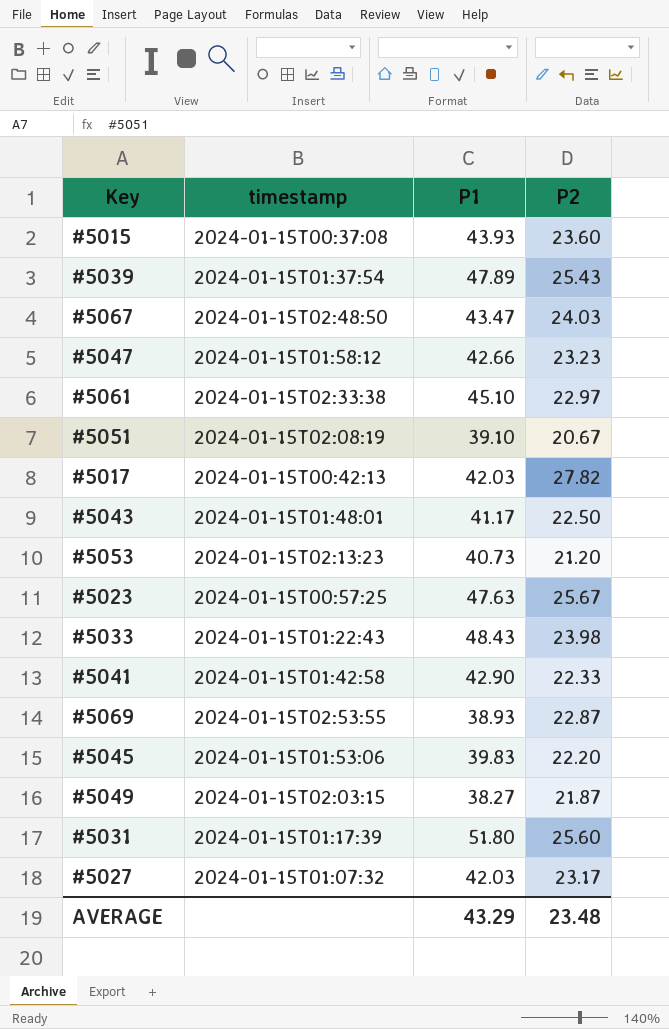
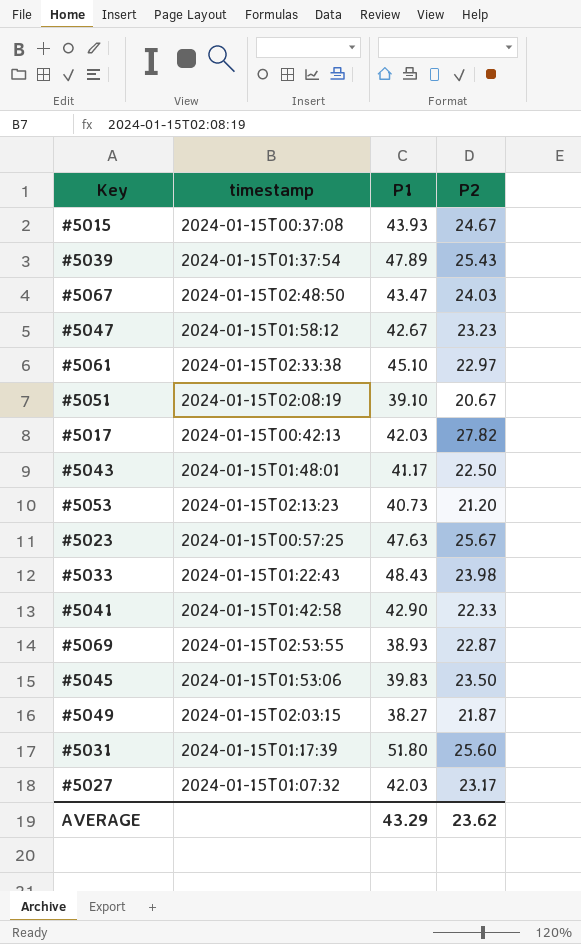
#5015 | P2: 23.60 -> 24.67
#5047 | P1: 42.66 -> 42.67
#5045 | P2: 22.20 -> 23.50
AVERAGE | P2: 23.48 -> 23.62

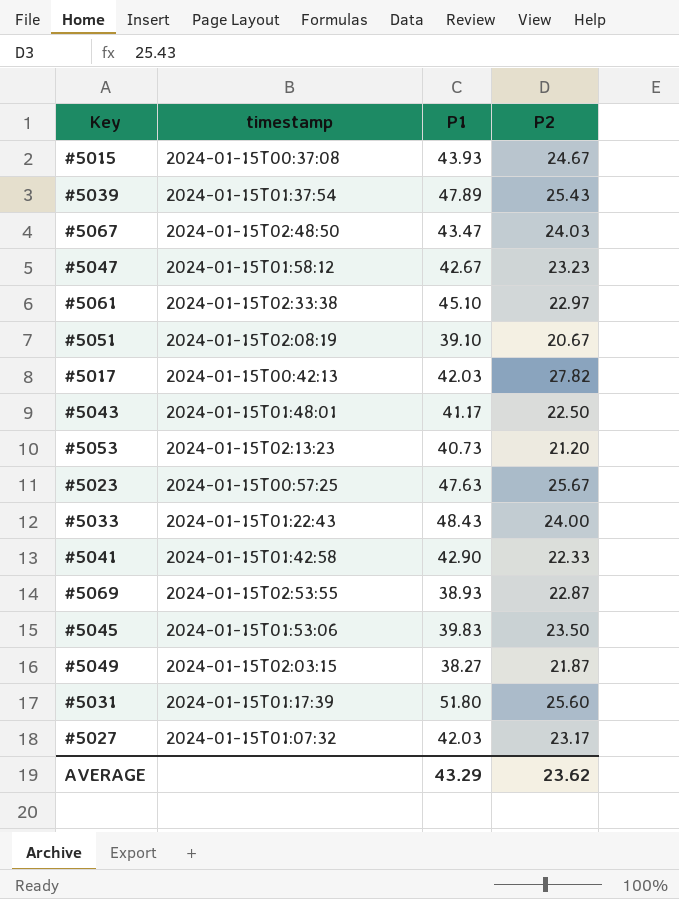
#5033 | P2: 23.98 -> 24.00

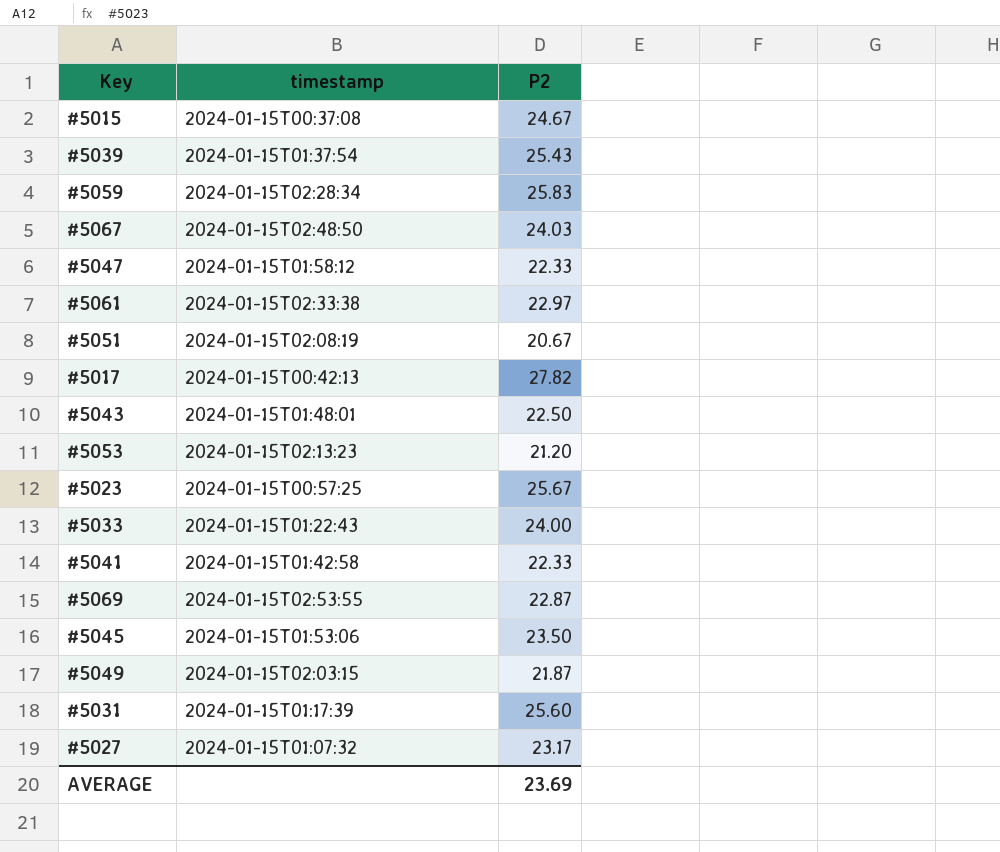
column P1 | position: 3 -> none
row #5059: none -> 2024-01-15T02:28:34 | 25.83
#5047 | P2: 23.23 -> 22.33
AVERAGE | P2: 23.62 -> 23.69

